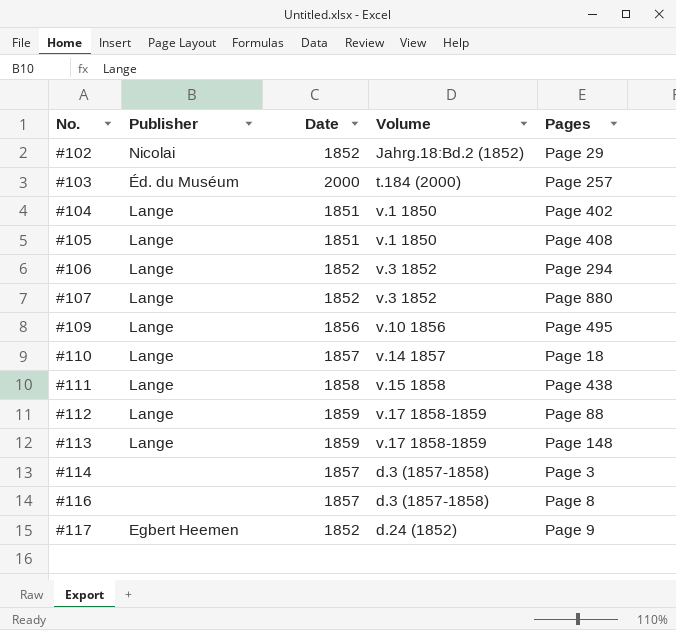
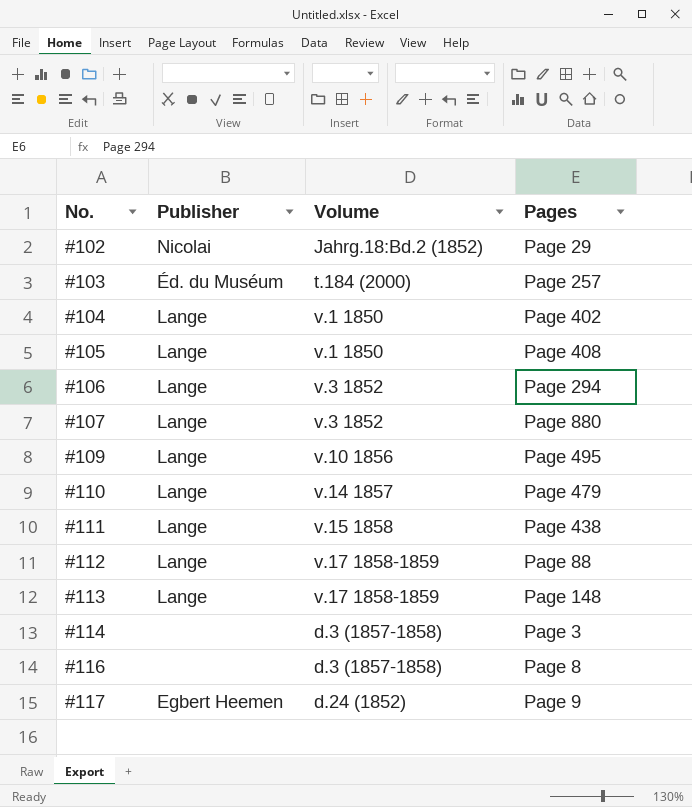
column Date | position: 3 -> none
#110 | Pages: Page 18 -> Page 479

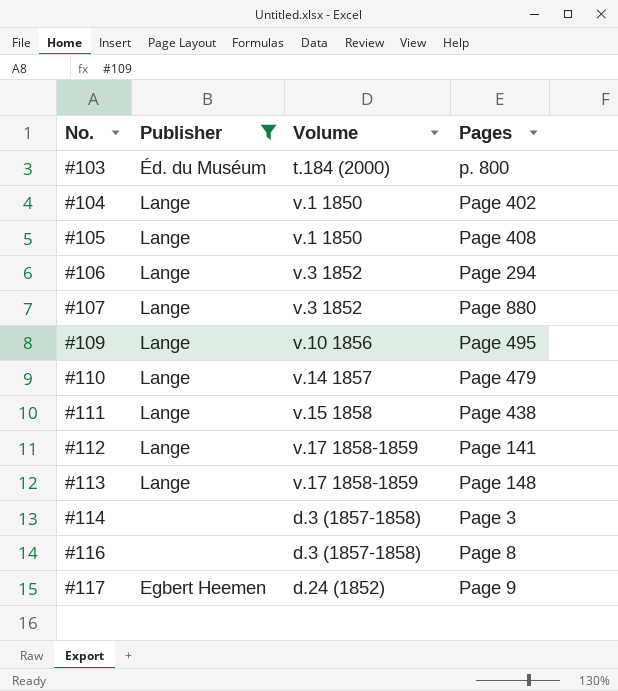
filter: none -> Publisher != Nicolai
#103 | Pages: Page 257 -> p. 800
#112 | Pages: Page 88 -> Page 141

